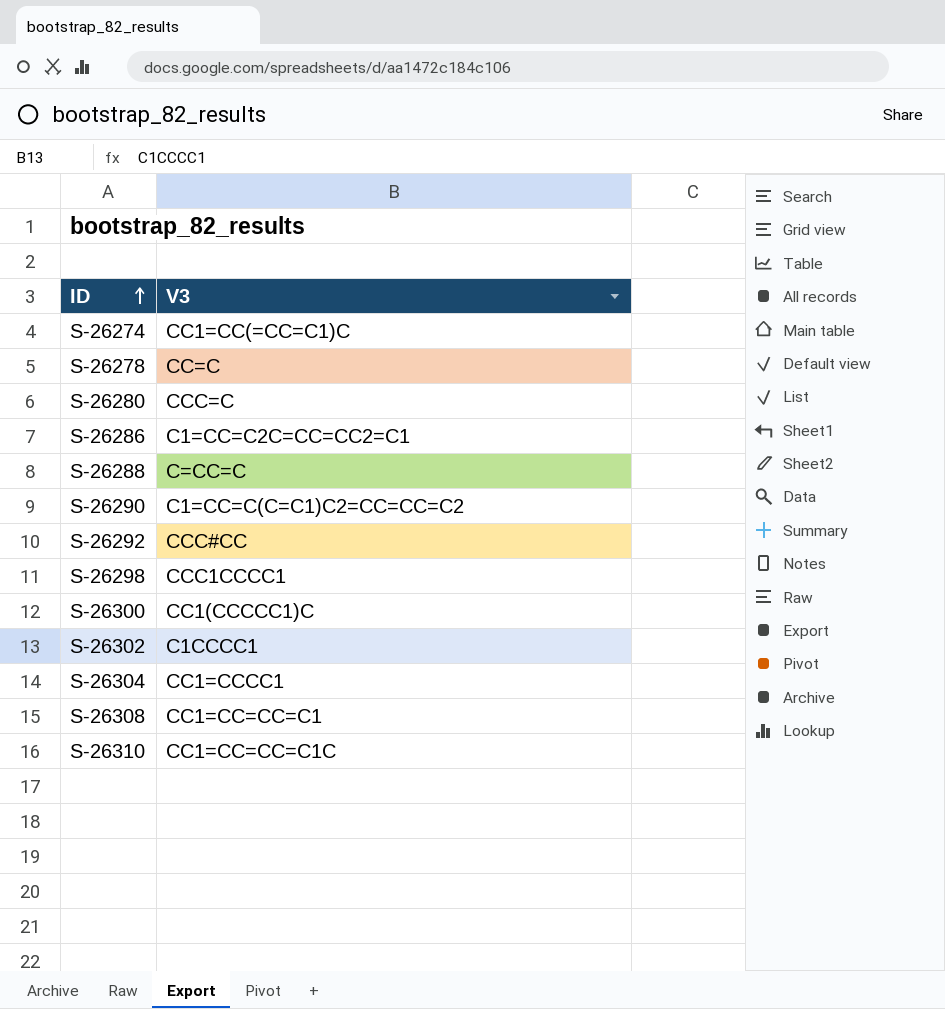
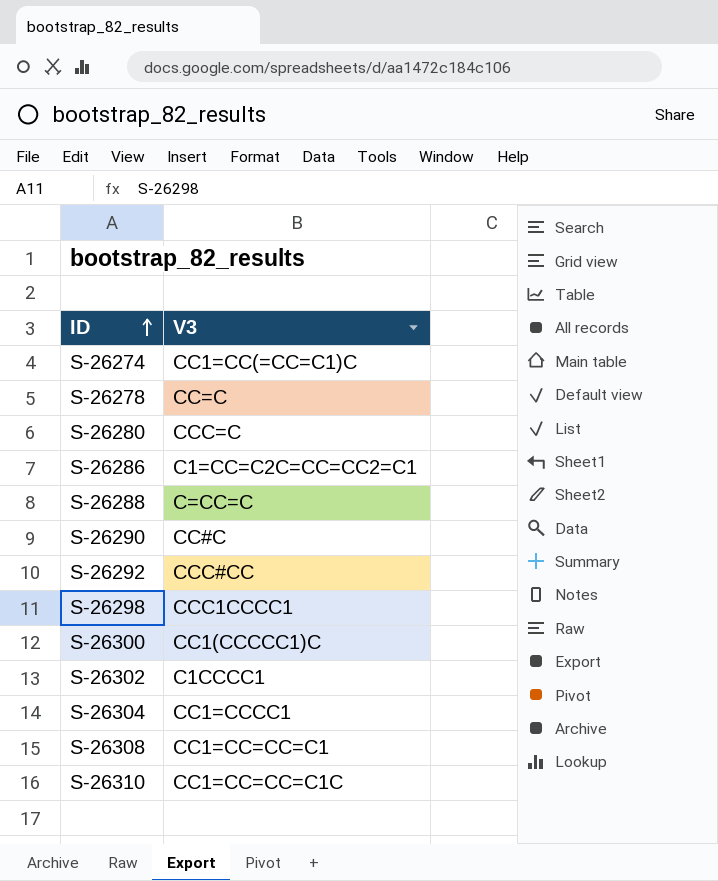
S-26290 | V3: C1=CC=C(C=C1)C2=CC=CC=C2 -> CC#C

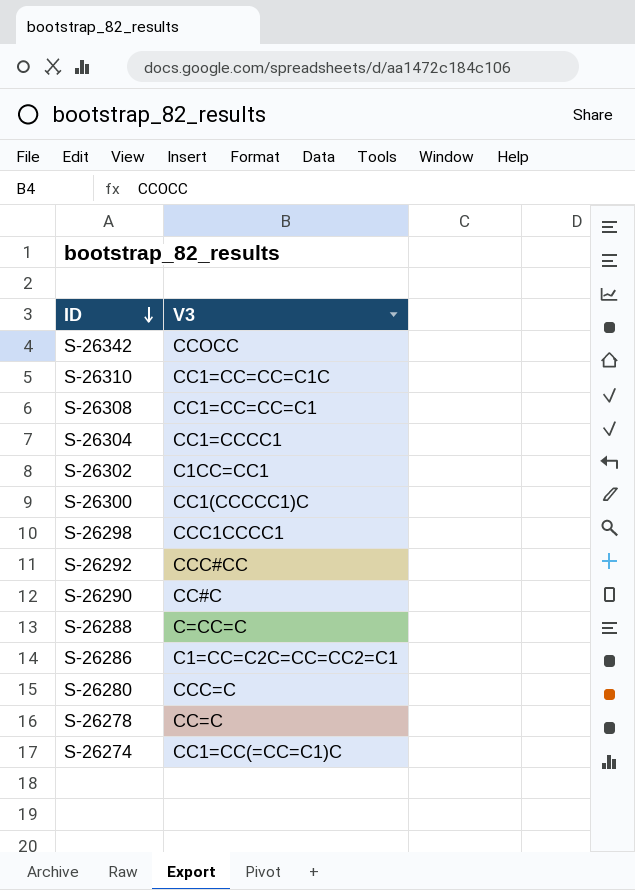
row order: ID ascending -> ID descending
row S-26342: none -> CCOCC
S-26302 | V3: C1CCCC1 -> C1CC=CC1

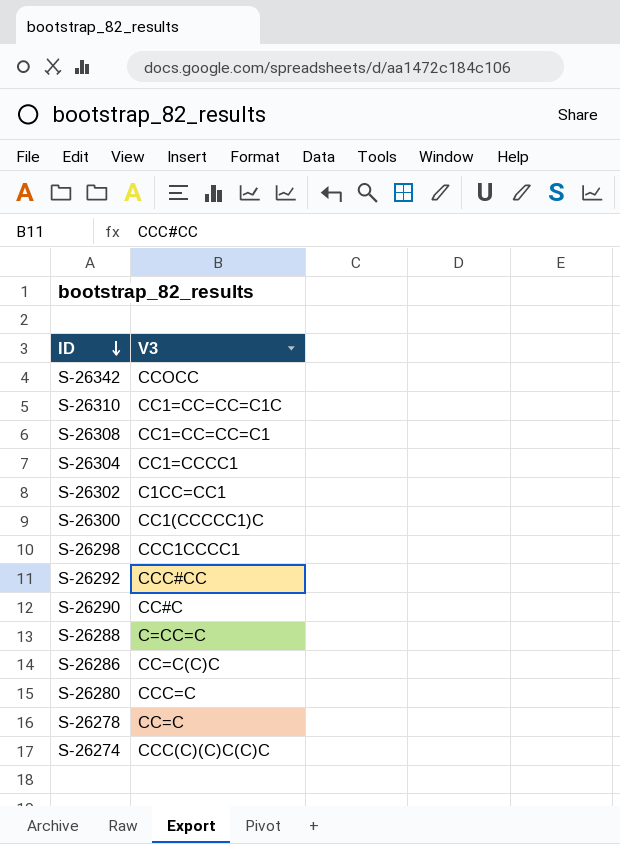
S-26286 | V3: C1=CC=C2C=CC=CC2=C1 -> CC=C(C)C
S-26274 | V3: CC1=CC(=CC=C1)C -> CCC(C)(C)C(C)C

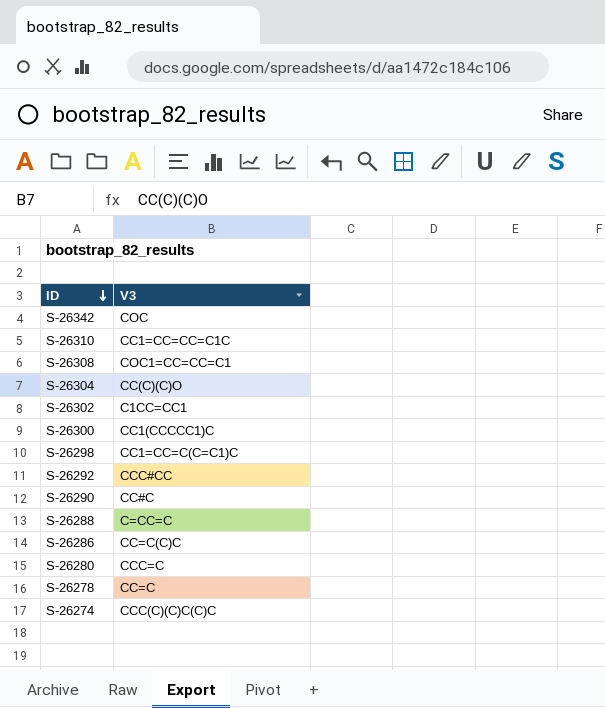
S-26342 | V3: CCOCC -> COC
S-26308 | V3: CC1=CC=CC=C1 -> COC1=CC=CC=C1
S-26304 | V3: CC1=CCCC1 -> CC(C)(C)O
S-26298 | V3: CCC1CCCC1 -> CC1=CC=C(C=C1)C

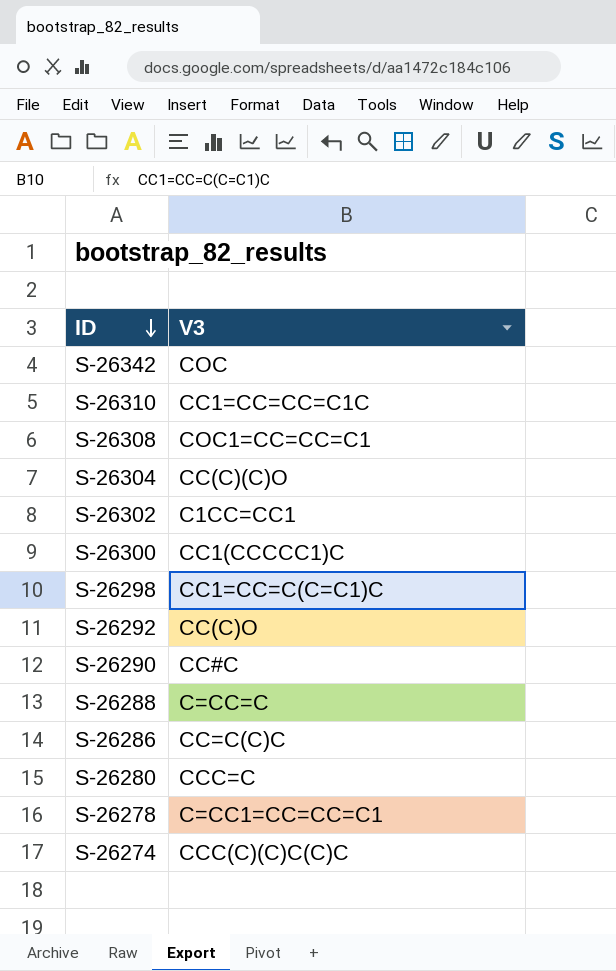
S-26292 | V3: CCC#CC -> CC(C)O
S-26278 | V3: CC=C -> C=CC1=CC=CC=C1

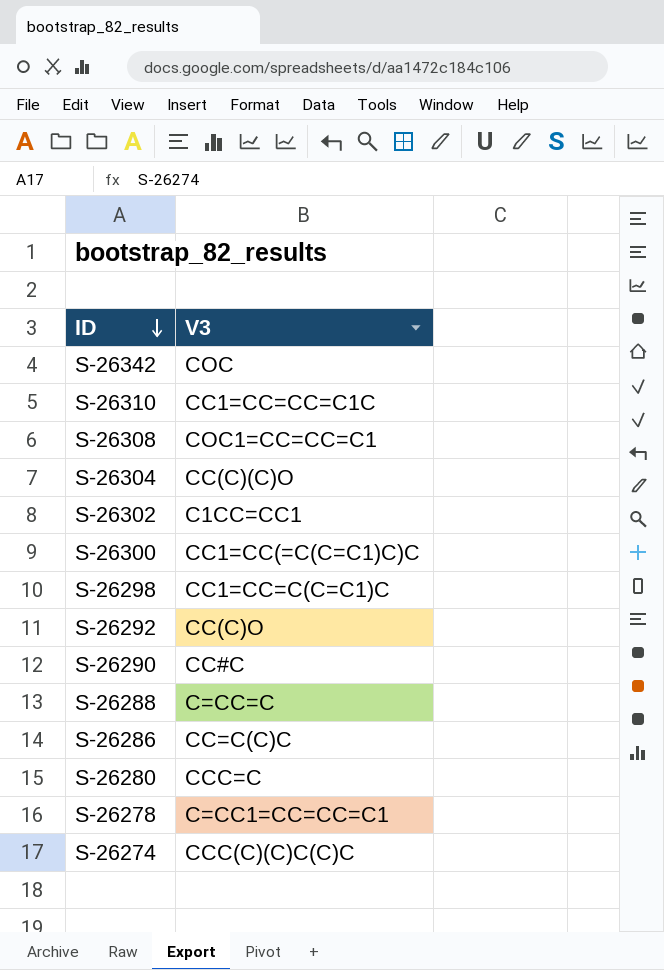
S-26300 | V3: CC1(CCCCC1)C -> CC1=CC(=C(C=C1)C)C

